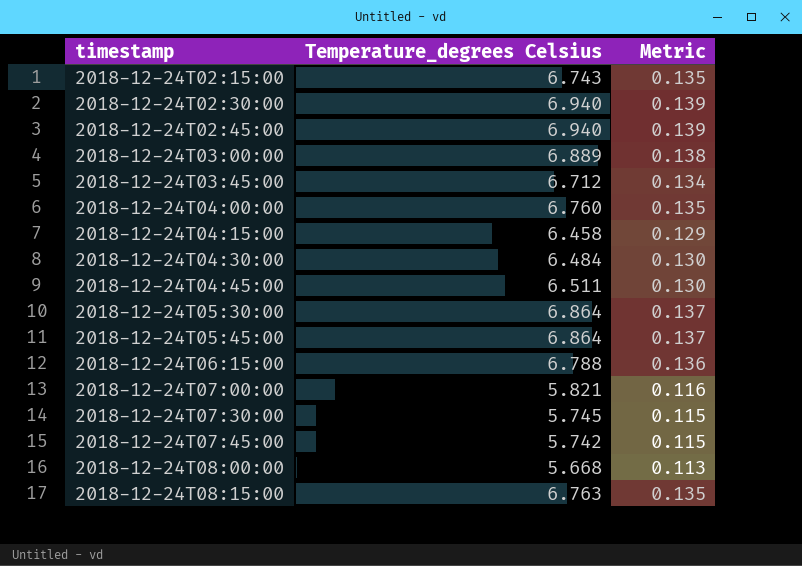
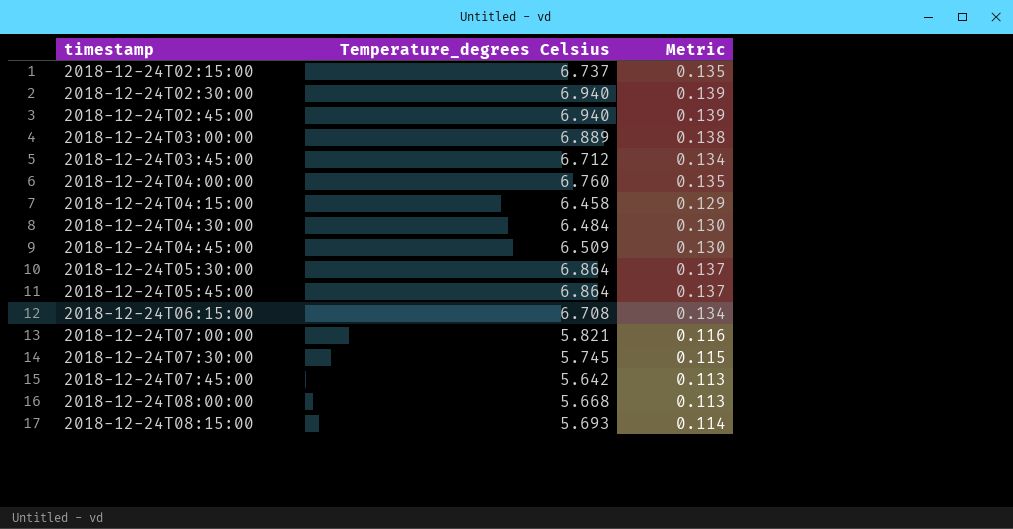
2018-12-24T02:15:00 | Temperature_degrees Celsius: 6.743 -> 6.737
2018-12-24T04:45:00 | Temperature_degrees Celsius: 6.511 -> 6.509
2018-12-24T06:15:00 | Temperature_degrees Celsius: 6.788 -> 6.708
2018-12-24T06:15:00 | Metric: 0.136 -> 0.134
2018-12-24T07:45:00 | Temperature_degrees Celsius: 5.742 -> 5.642
2018-12-24T07:45:00 | Metric: 0.115 -> 0.113
2018-12-24T08:15:00 | Temperature_degrees Celsius: 6.763 -> 5.693
2018-12-24T08:15:00 | Metric: 0.135 -> 0.114

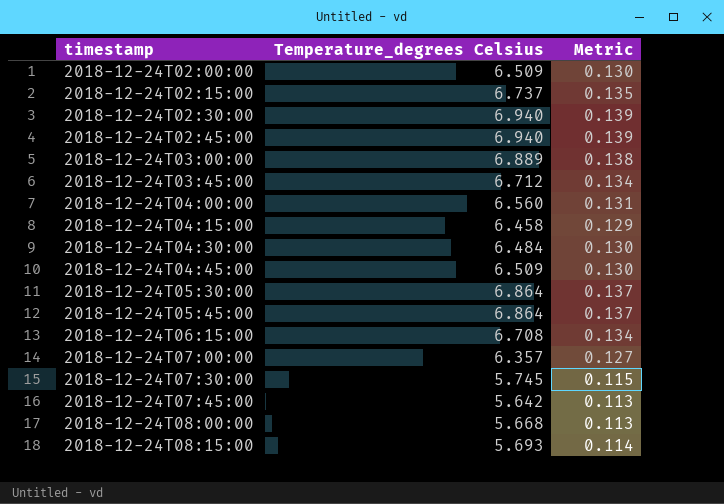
row 2018-12-24T02:00:00: none -> 6.509 | 0.130
2018-12-24T04:00:00 | Temperature_degrees Celsius: 6.760 -> 6.560
2018-12-24T04:00:00 | Metric: 0.135 -> 0.131
2018-12-24T07:00:00 | Temperature_degrees Celsius: 5.821 -> 6.357
2018-12-24T07:00:00 | Metric: 0.116 -> 0.127

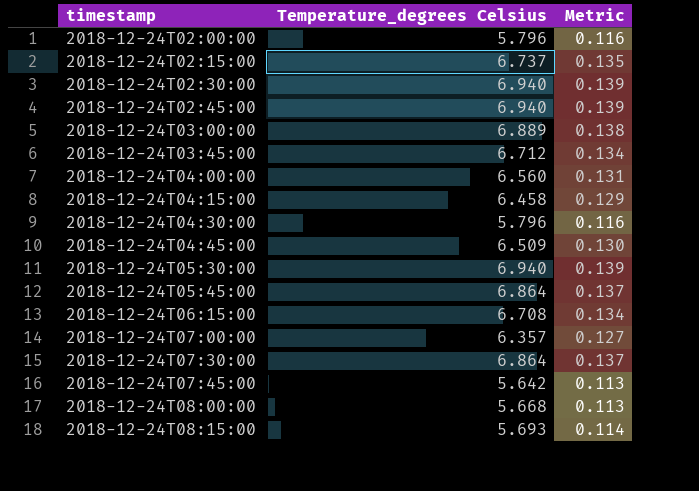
2018-12-24T02:00:00 | Temperature_degrees Celsius: 6.509 -> 5.796
2018-12-24T02:00:00 | Metric: 0.130 -> 0.116
2018-12-24T04:30:00 | Temperature_degrees Celsius: 6.484 -> 5.796
2018-12-24T04:30:00 | Metric: 0.130 -> 0.116
2018-12-24T05:30:00 | Temperature_degrees Celsius: 6.864 -> 6.940
2018-12-24T05:30:00 | Metric: 0.137 -> 0.139
2018-12-24T07:30:00 | Temperature_degrees Celsius: 5.745 -> 6.864
2018-12-24T07:30:00 | Metric: 0.115 -> 0.137

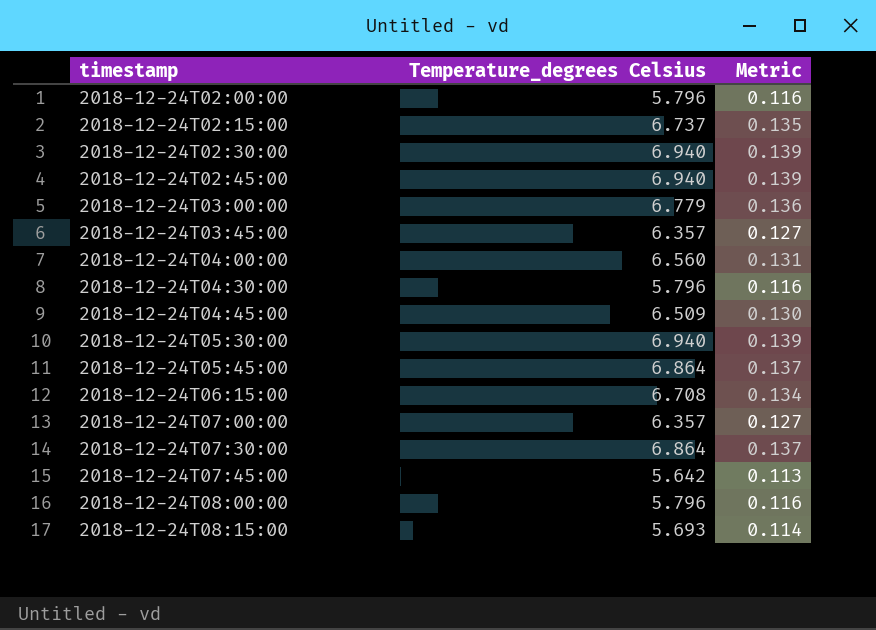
row 2018-12-24T04:15:00: 6.458 | 0.129 -> none
2018-12-24T03:00:00 | Temperature_degrees Celsius: 6.889 -> 6.779
2018-12-24T03:00:00 | Metric: 0.138 -> 0.136
2018-12-24T03:45:00 | Temperature_degrees Celsius: 6.712 -> 6.357
2018-12-24T03:45:00 | Metric: 0.134 -> 0.127
2018-12-24T08:00:00 | Temperature_degrees Celsius: 5.668 -> 5.796
2018-12-24T08:00:00 | Metric: 0.113 -> 0.116

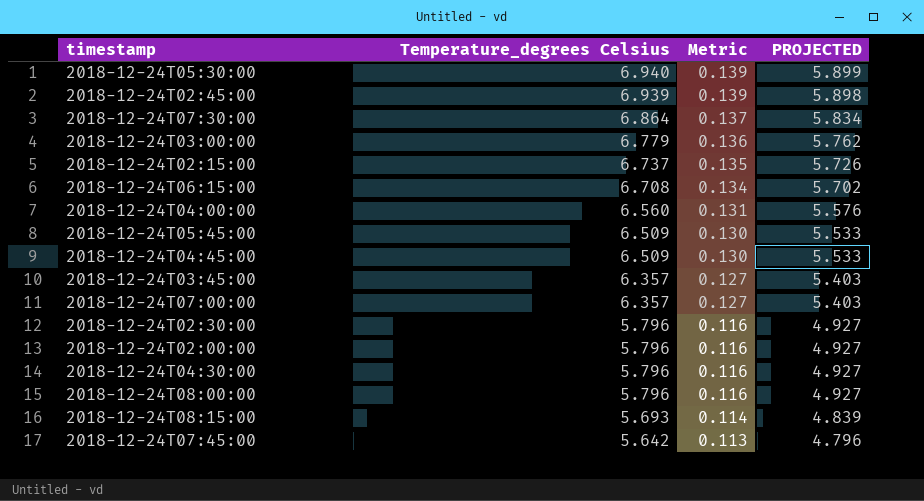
row order: timestamp ascending -> Temperature_degrees Celsius descending
column PROJECTED | formula: none -> [Temperature_degrees Celsius] * 0.85
2018-12-24T02:45:00 | Temperature_degrees Celsius: 6.940 -> 6.939
2018-12-24T05:45:00 | Temperature_degrees Celsius: 6.864 -> 6.509
2018-12-24T05:45:00 | Metric: 0.137 -> 0.130
2018-12-24T02:30:00 | Temperature_degrees Celsius: 6.940 -> 5.796
2018-12-24T02:30:00 | Metric: 0.139 -> 0.116

